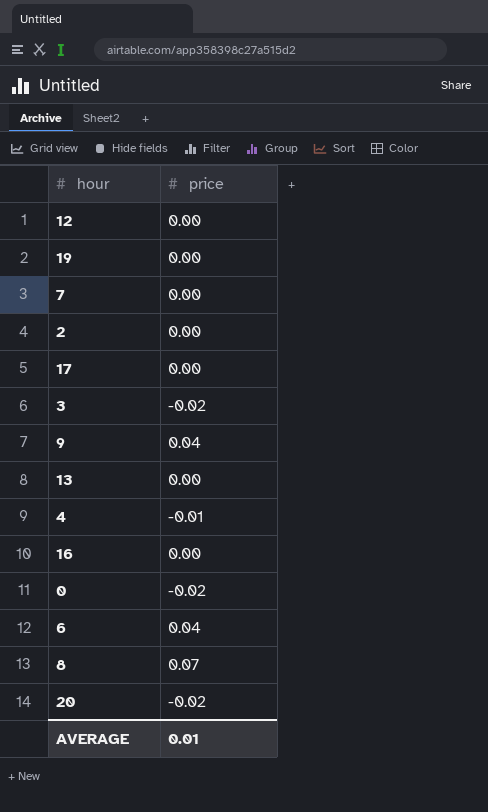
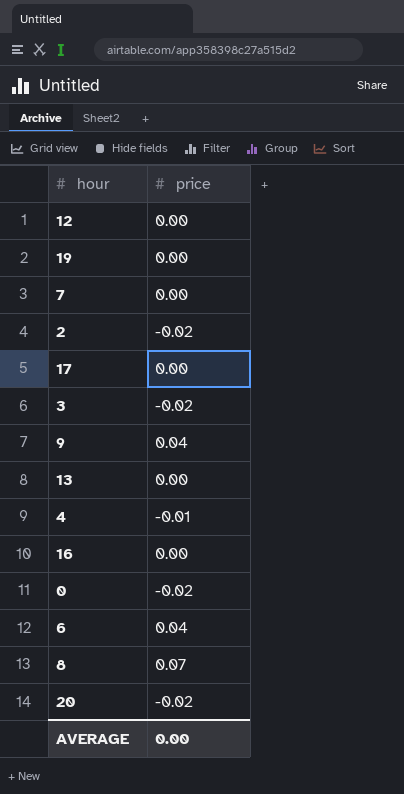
2 | price: 0.00 -> -0.02
AVERAGE | price: 0.01 -> 0.00

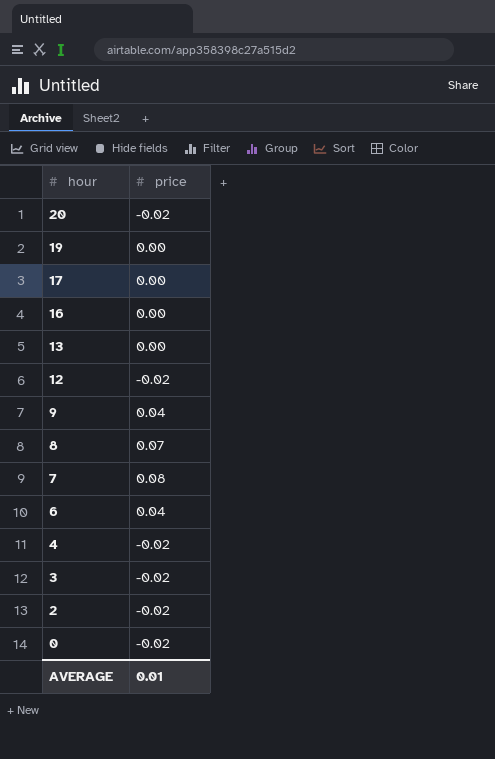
row order: none -> hour descending
12 | price: 0.00 -> -0.02
7 | price: 0.00 -> 0.08
4 | price: -0.01 -> -0.02
AVERAGE | price: 0.00 -> 0.01

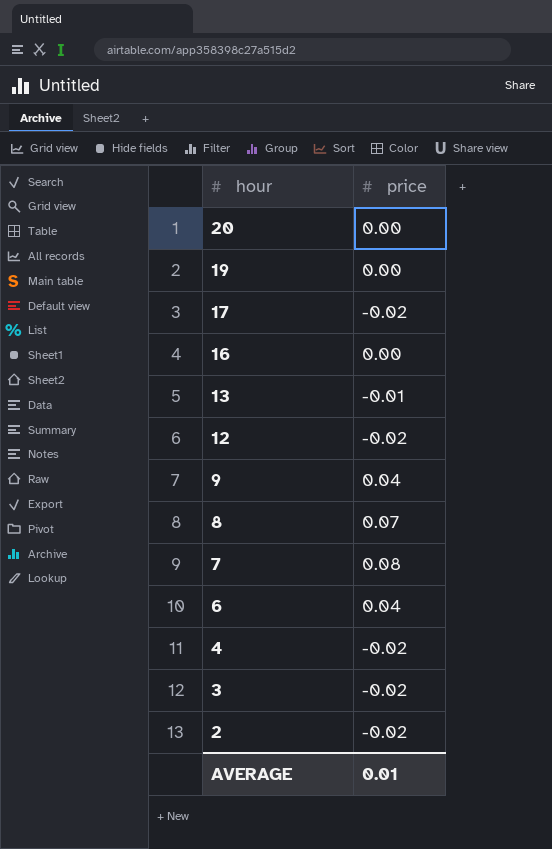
row 0: -0.02 -> none
20 | price: -0.02 -> 0.00
17 | price: 0.00 -> -0.02
13 | price: 0.00 -> -0.01

